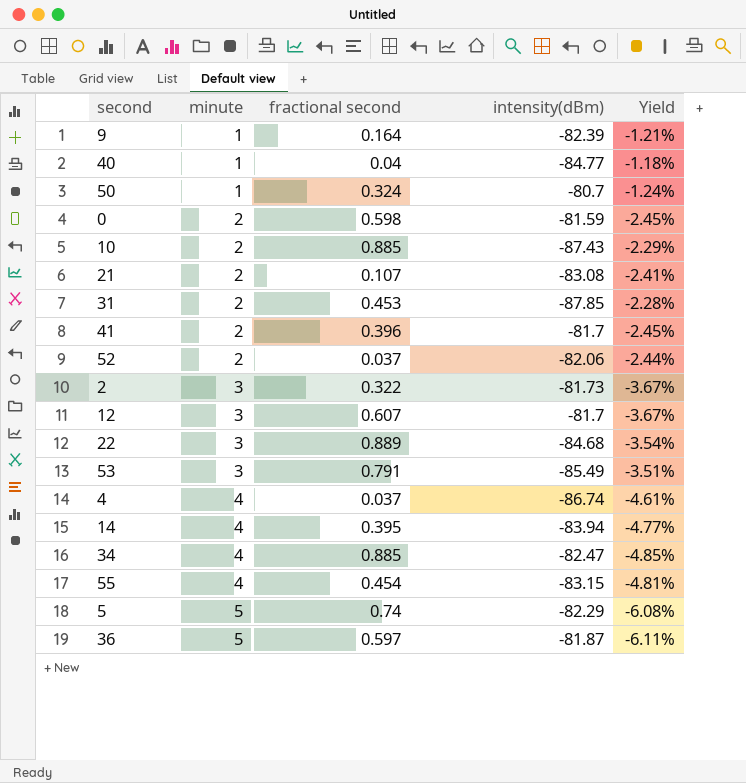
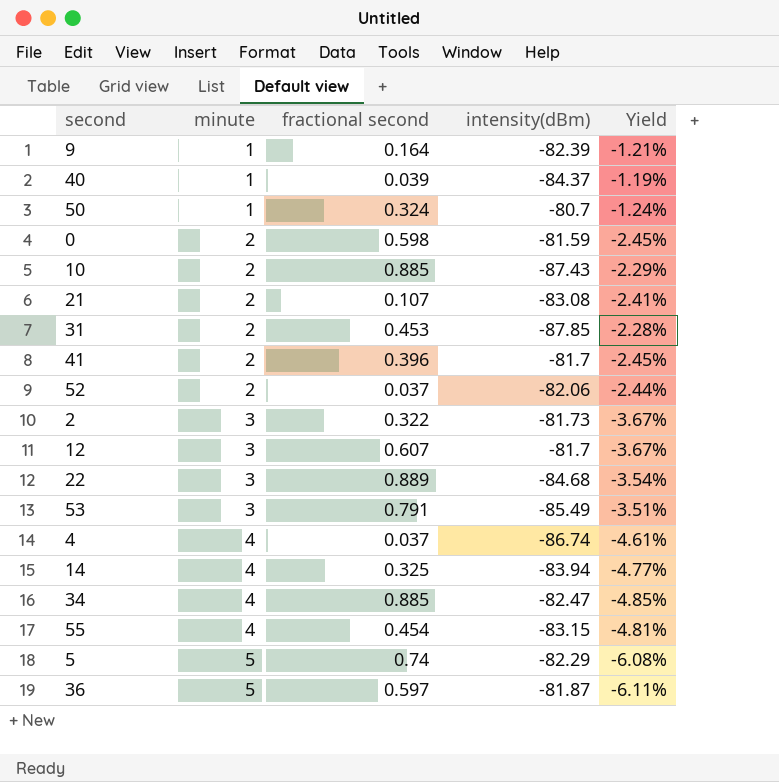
40 | fractional second: 0.04 -> 0.039
40 | intensity(dBm): -84.77 -> -84.37
40 | Yield: -1.18% -> -1.19%
14 | fractional second: 0.395 -> 0.325

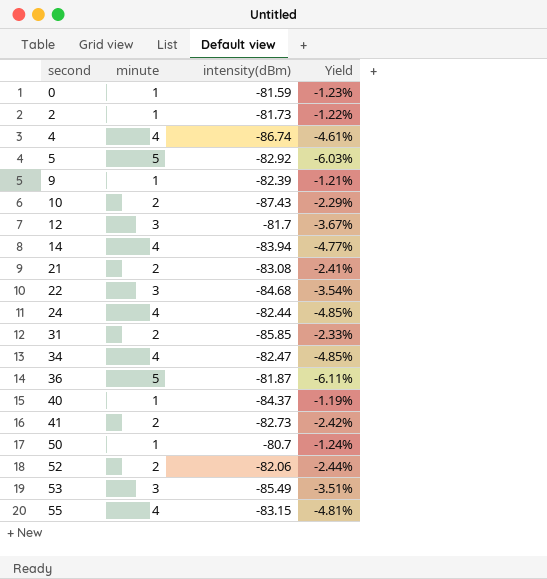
row order: minute ascending -> second ascending
column fractional second | position: 3 -> none
0 | minute: 2 -> 1
0 | Yield: -2.45% -> -1.23%
2 | minute: 3 -> 1
2 | Yield: -3.67% -> -1.22%
5 | intensity(dBm): -82.29 -> -82.92
5 | Yield: -6.08% -> -6.03%
row 24: none -> 4 | -82.44 | -4.85%
31 | intensity(dBm): -87.85 -> -85.85
31 | Yield: -2.28% -> -2.33%
41 | intensity(dBm): -81.7 -> -82.73
41 | Yield: -2.45% -> -2.42%

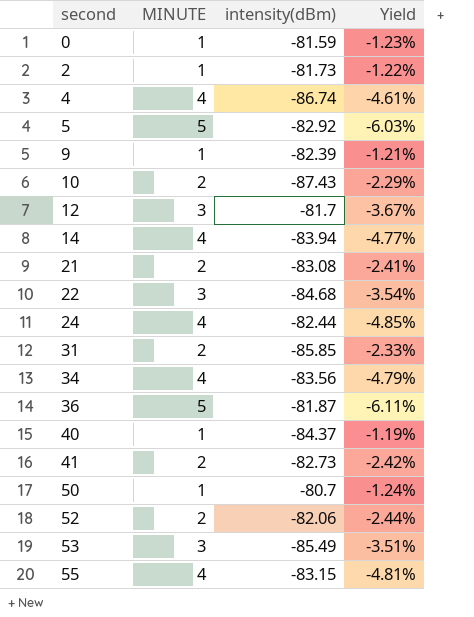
column name: minute -> MINUTE
34 | intensity(dBm): -82.47 -> -83.56
34 | Yield: -4.85% -> -4.79%

